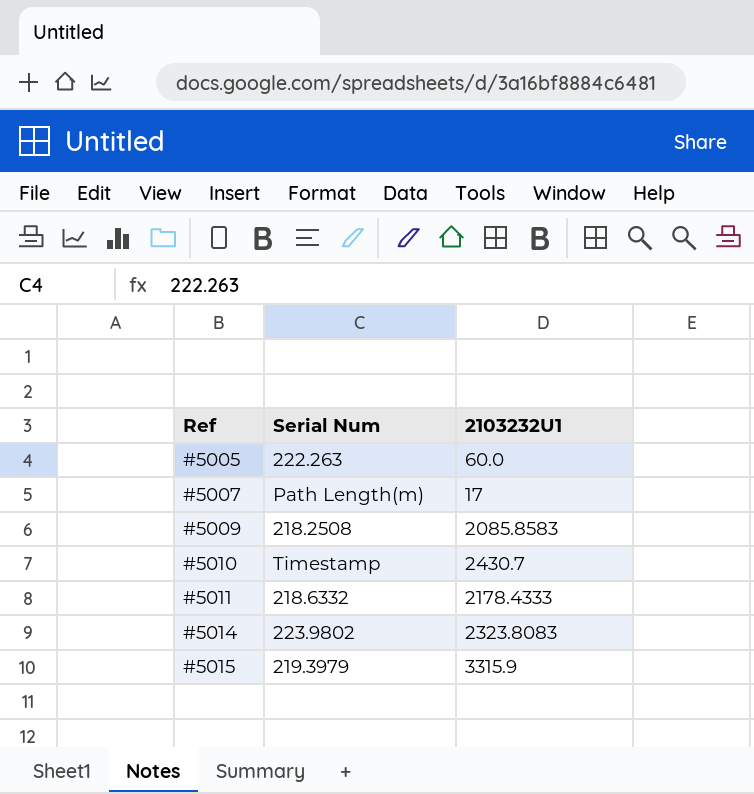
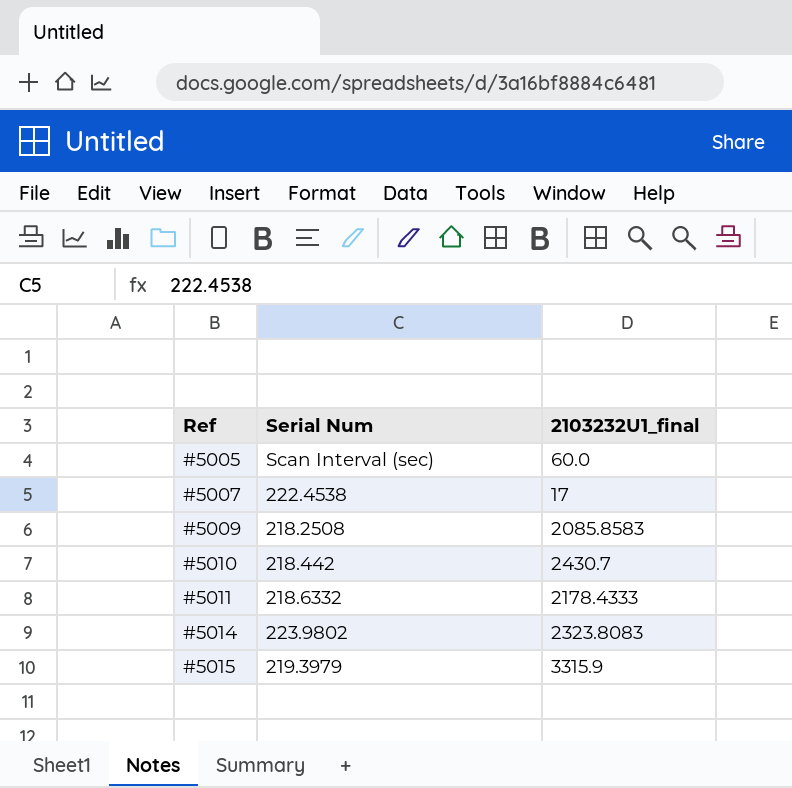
column name: 2103232U1 -> 2103232U1_final
#5005 | Serial Num: 222.263 -> Scan Interval (sec)
#5007 | Serial Num: Path Length(m) -> 222.4538
#5010 | Serial Num: Timestamp -> 218.442

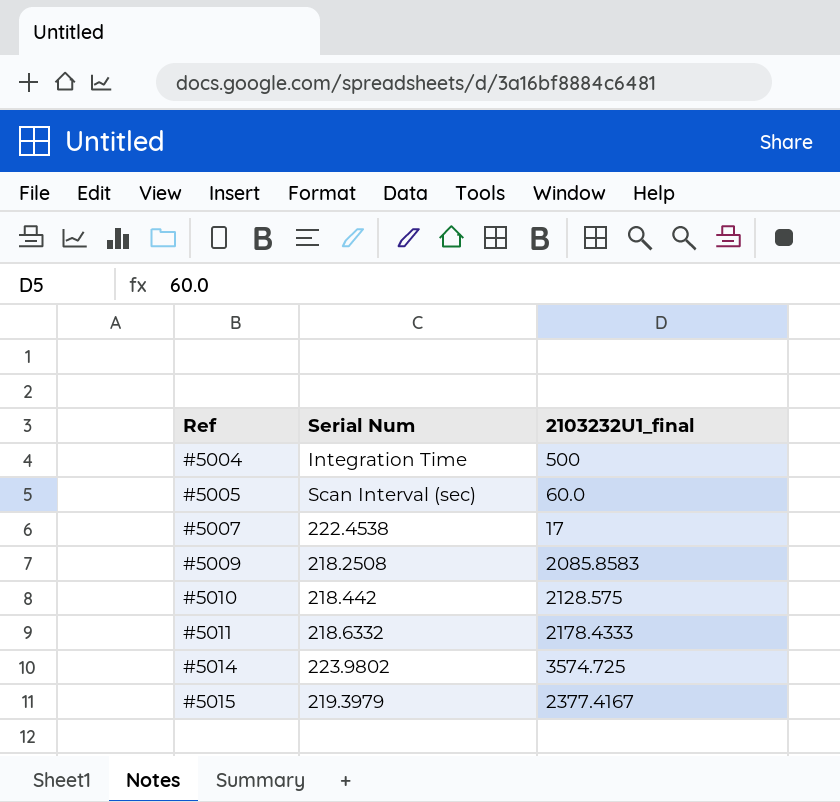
row #5004: none -> Integration Time | 500
#5010 | 2103232U1_final: 2430.7 -> 2128.575
#5014 | 2103232U1_final: 2323.8083 -> 3574.725
#5015 | 2103232U1_final: 3315.9 -> 2377.4167

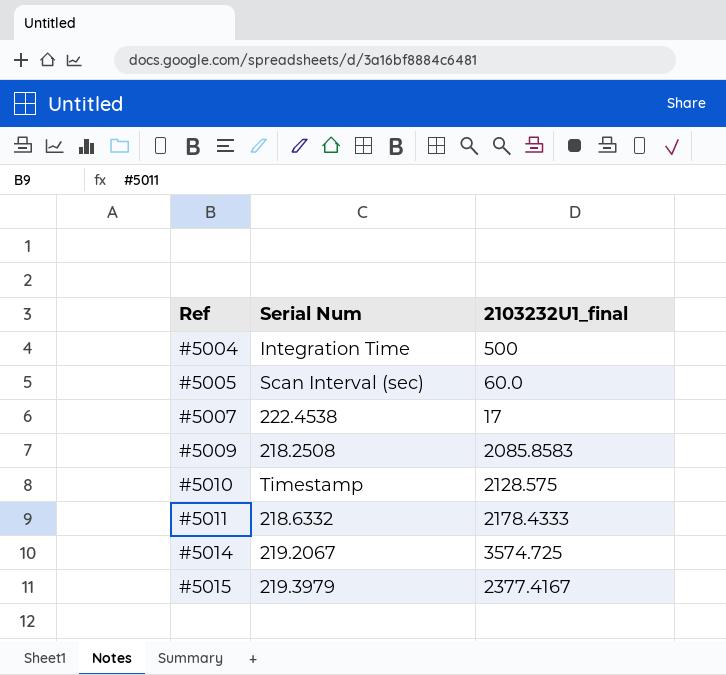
#5010 | Serial Num: 218.442 -> Timestamp
#5014 | Serial Num: 223.9802 -> 219.2067

